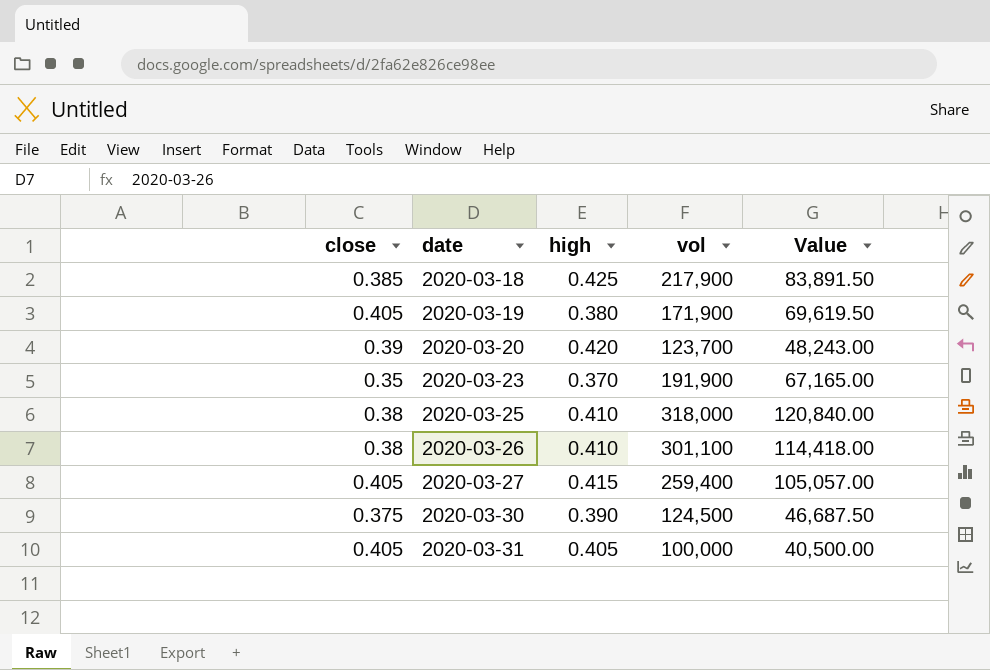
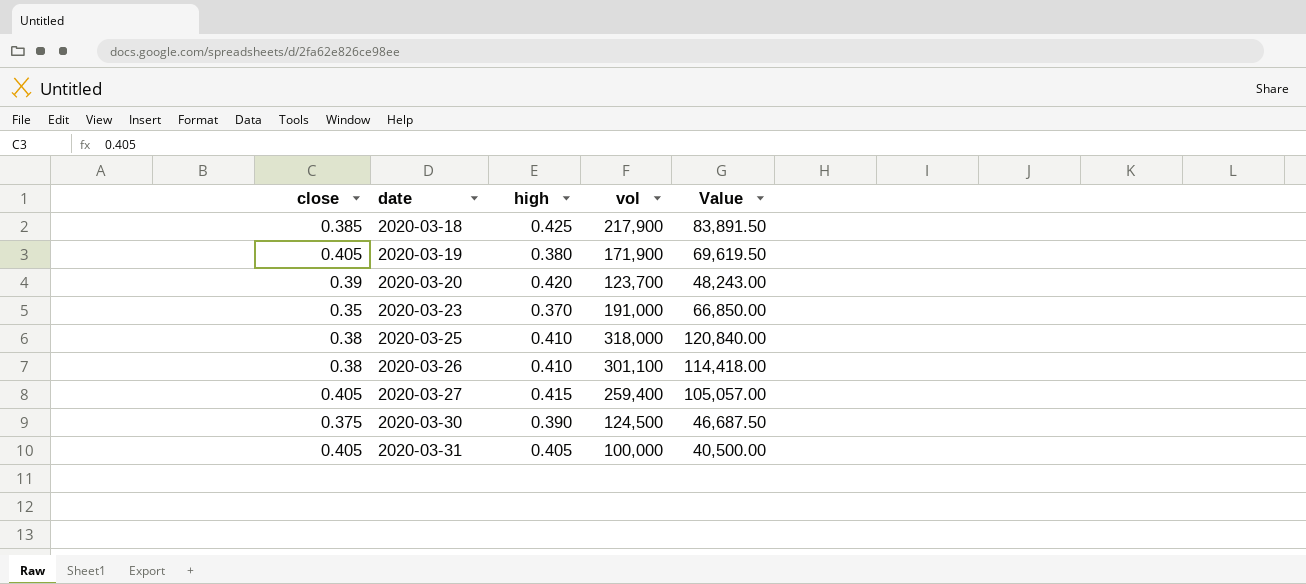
2020-03-23 | vol: 191,900 -> 191,000
2020-03-23 | Value: 67,165.00 -> 66,850.00

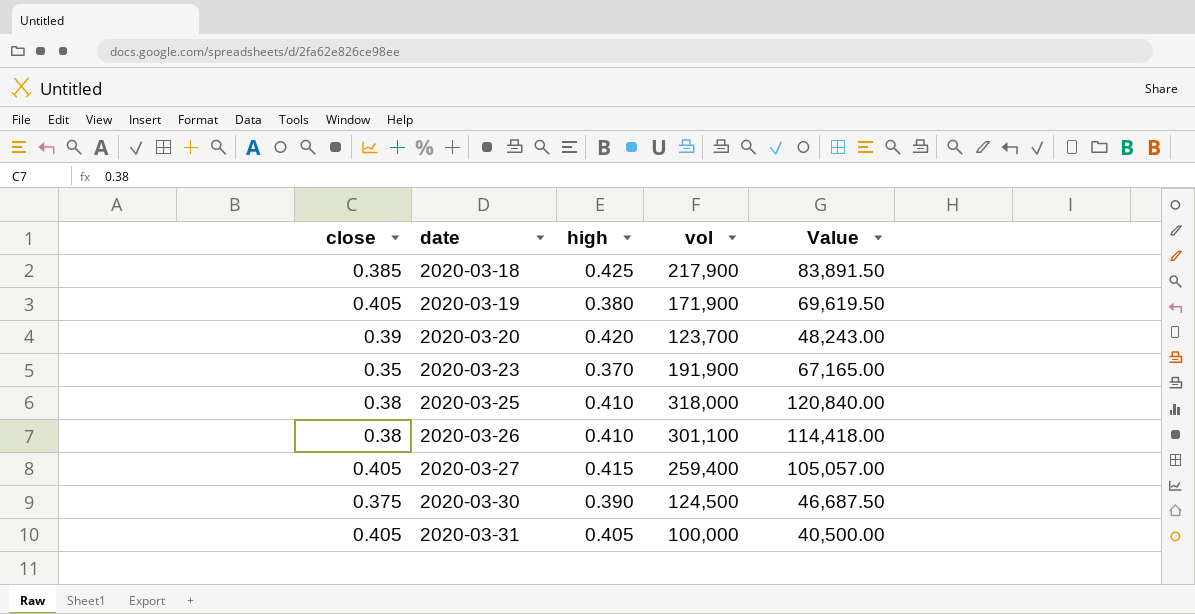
2020-03-23 | vol: 191,000 -> 191,900
2020-03-23 | Value: 66,850.00 -> 67,165.00

